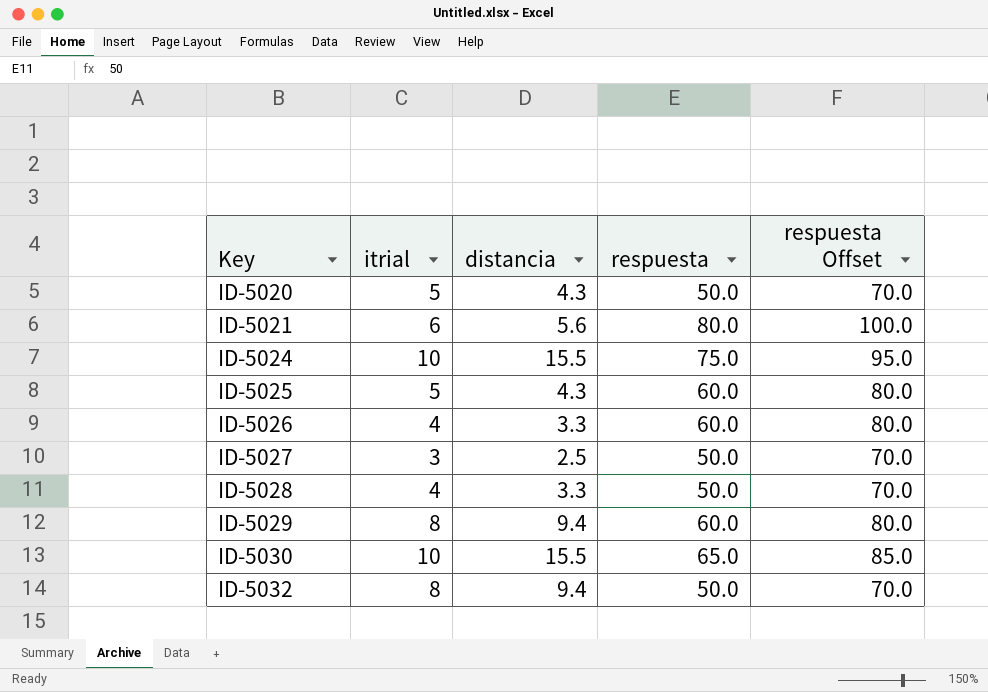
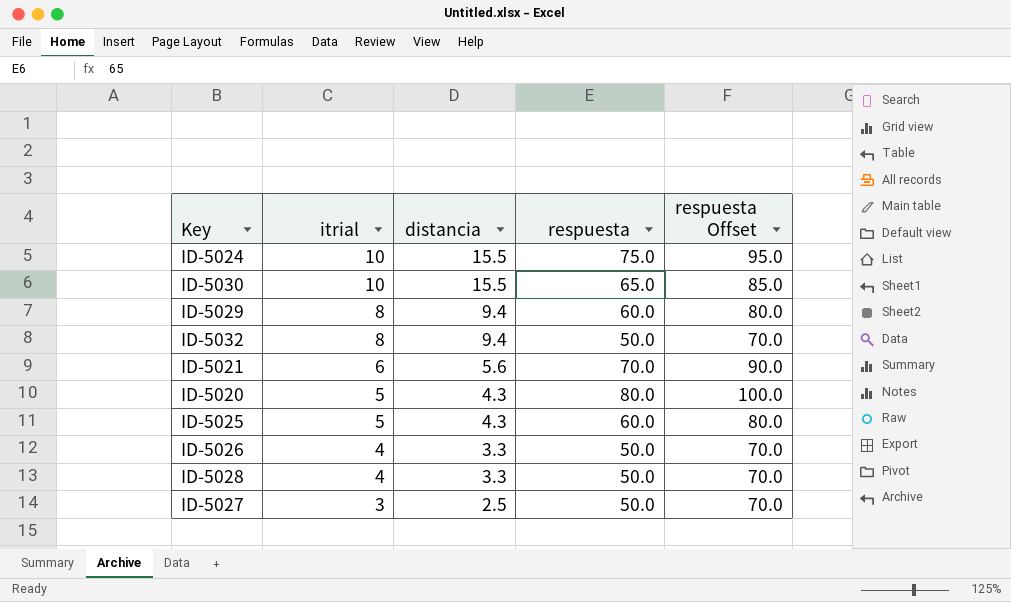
row order: Key ascending -> itrial descending
ID-5021 | respuesta: 80.0 -> 70.0
ID-5021 | respuesta Offset: 100.0 -> 90.0
ID-5020 | respuesta: 50.0 -> 80.0
ID-5020 | respuesta Offset: 70.0 -> 100.0
ID-5026 | respuesta: 60.0 -> 50.0
ID-5026 | respuesta Offset: 80.0 -> 70.0

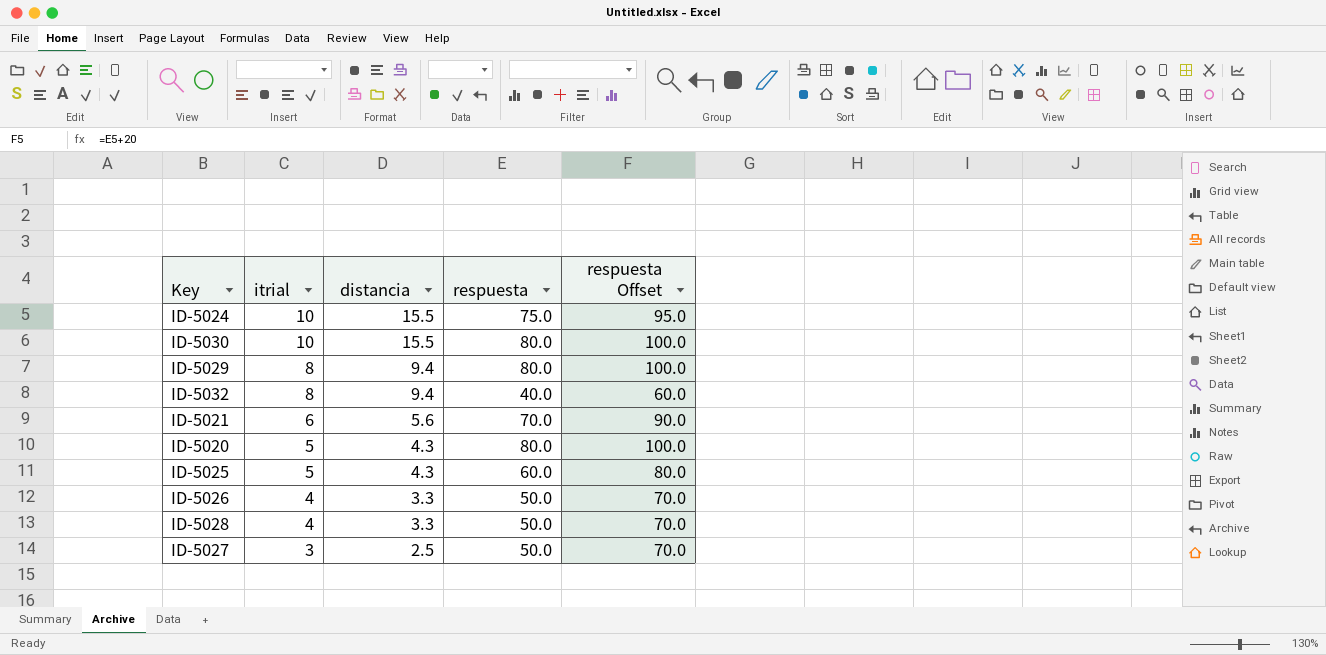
ID-5030 | respuesta: 65.0 -> 80.0
ID-5030 | respuesta Offset: 85.0 -> 100.0
ID-5029 | respuesta: 60.0 -> 80.0
ID-5029 | respuesta Offset: 80.0 -> 100.0
ID-5032 | respuesta: 50.0 -> 40.0
ID-5032 | respuesta Offset: 70.0 -> 60.0

